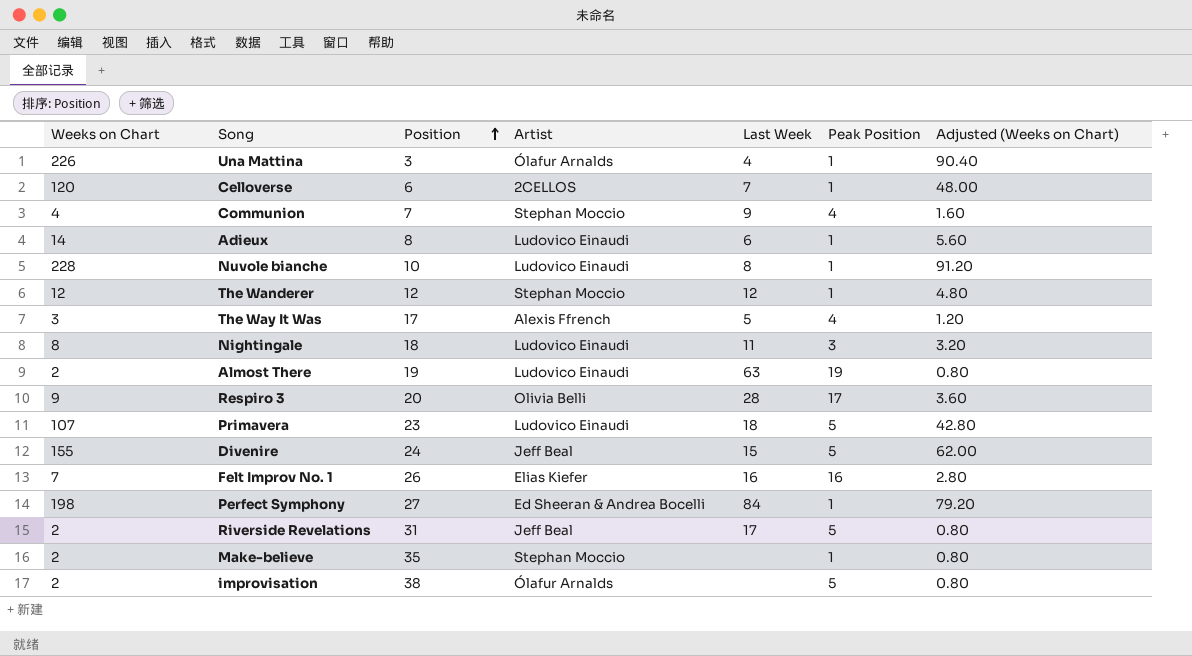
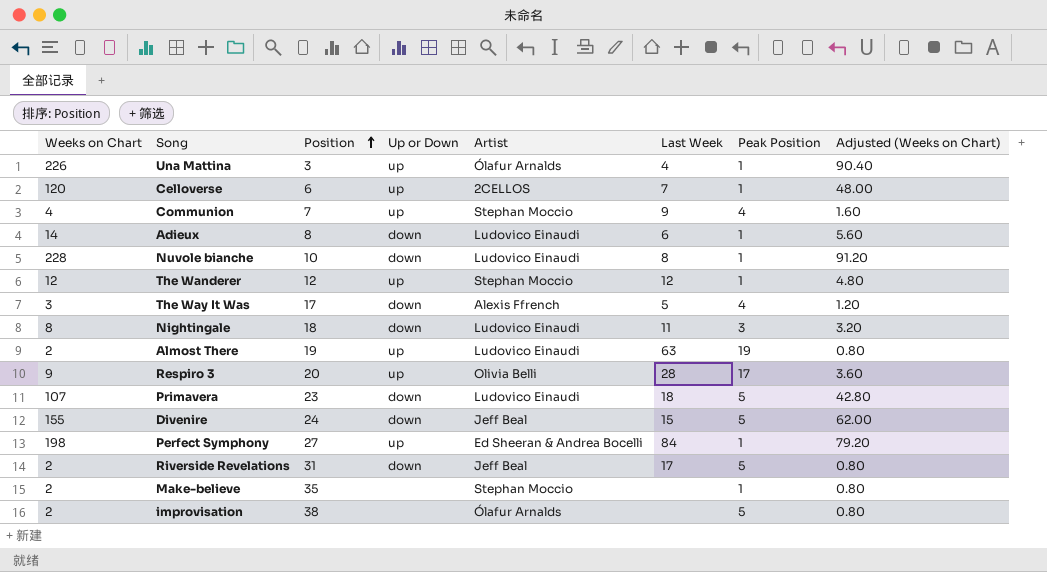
column Up or Down | position: none -> 4
row Felt Improv No. 1: 7 | 26 | Elias Kiefer | 16 | 16 | 2.80 -> none

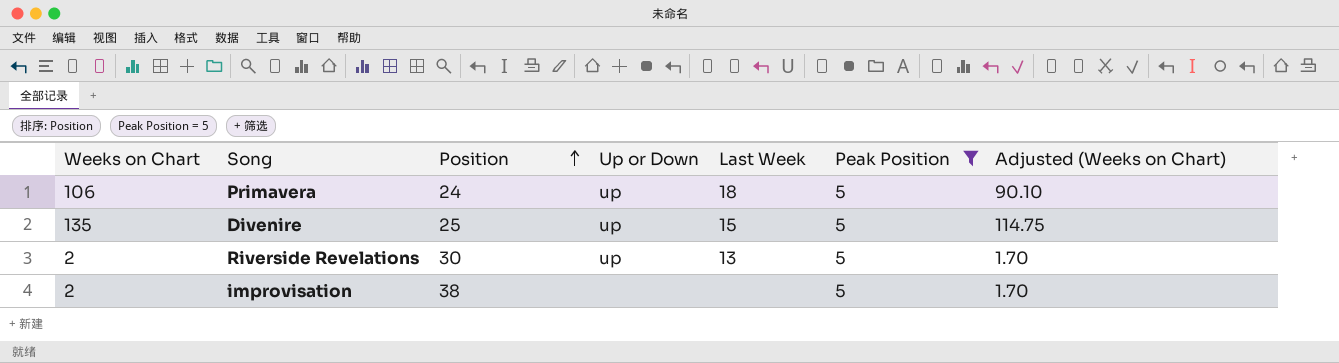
filter: none -> Peak Position = 5
column Artist | position: 5 -> none
column Adjusted (Weeks on Chart) | formula: [Weeks on Chart] * 0.4 -> [Weeks on Chart] * 0.85
Primavera | Weeks on Chart: 107 -> 106
Primavera | Position: 23 -> 24
Primavera | Up or Down: down -> up
Divenire | Weeks on Chart: 155 -> 135
Divenire | Position: 24 -> 25
Divenire | Up or Down: down -> up
Riverside Revelations | Position: 31 -> 30
Riverside Revelations | Up or Down: down -> up
Riverside Revelations | Last Week: 17 -> 13

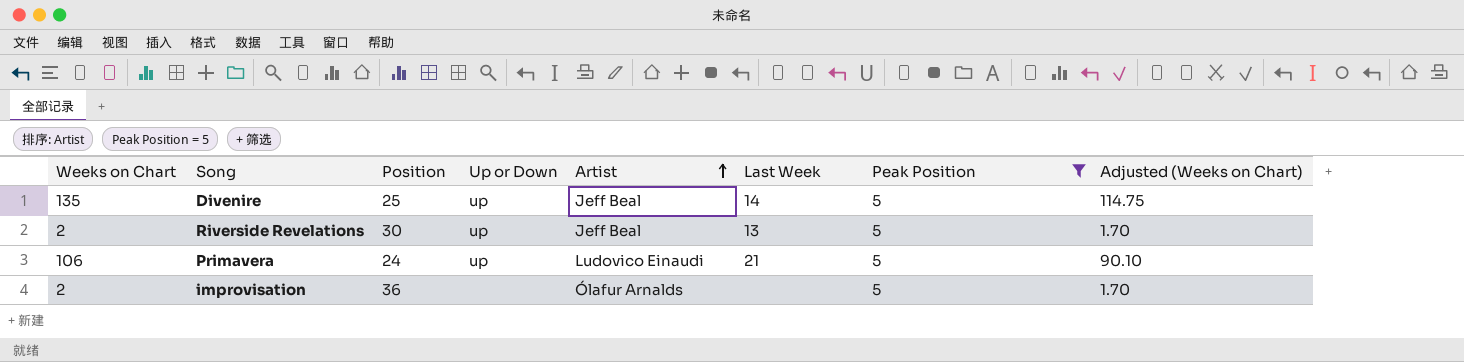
row order: Position ascending -> Artist ascending
column Artist | position: none -> 5
Divenire | Last Week: 15 -> 14
Primavera | Last Week: 18 -> 21
improvisation | Position: 38 -> 36

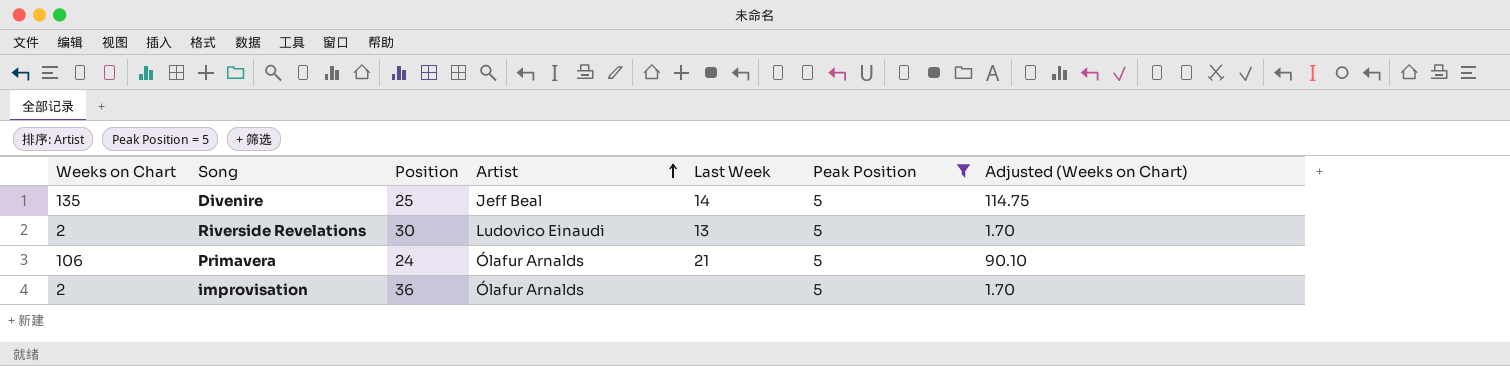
column Up or Down | position: 4 -> none
Riverside Revelations | Artist: Jeff Beal -> Ludovico Einaudi
Primavera | Artist: Ludovico Einaudi -> Ólafur Arnalds

